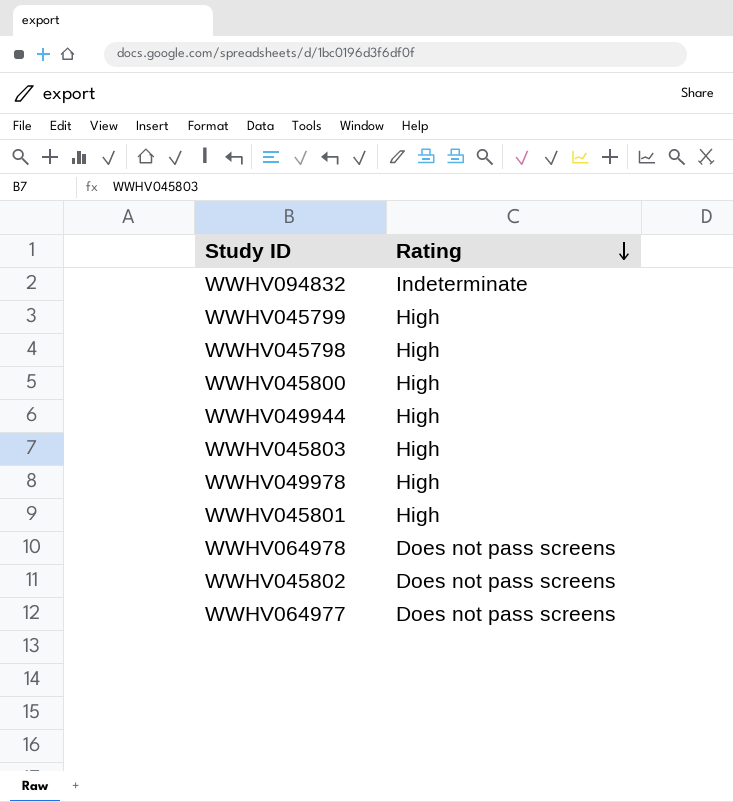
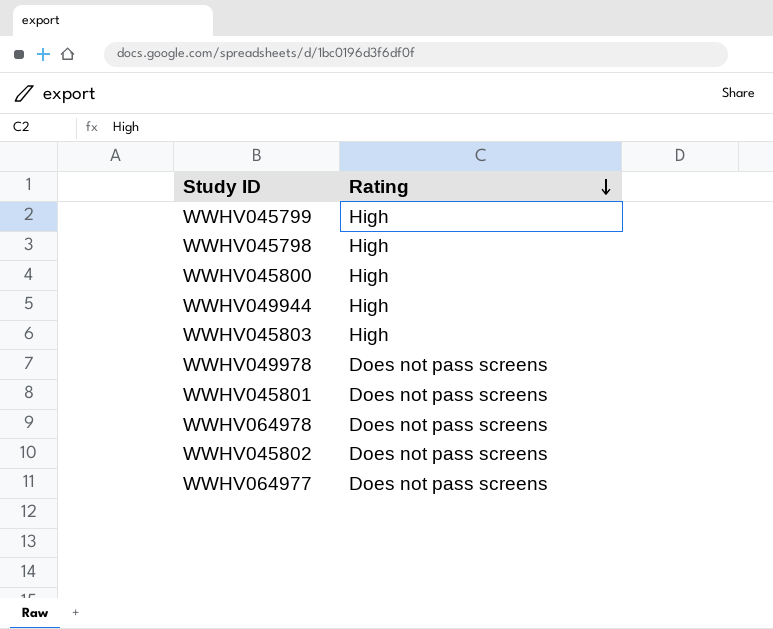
row WWHV094832: Indeterminate -> none
WWHV049978 | Rating: High -> Does not pass screens
WWHV045801 | Rating: High -> Does not pass screens

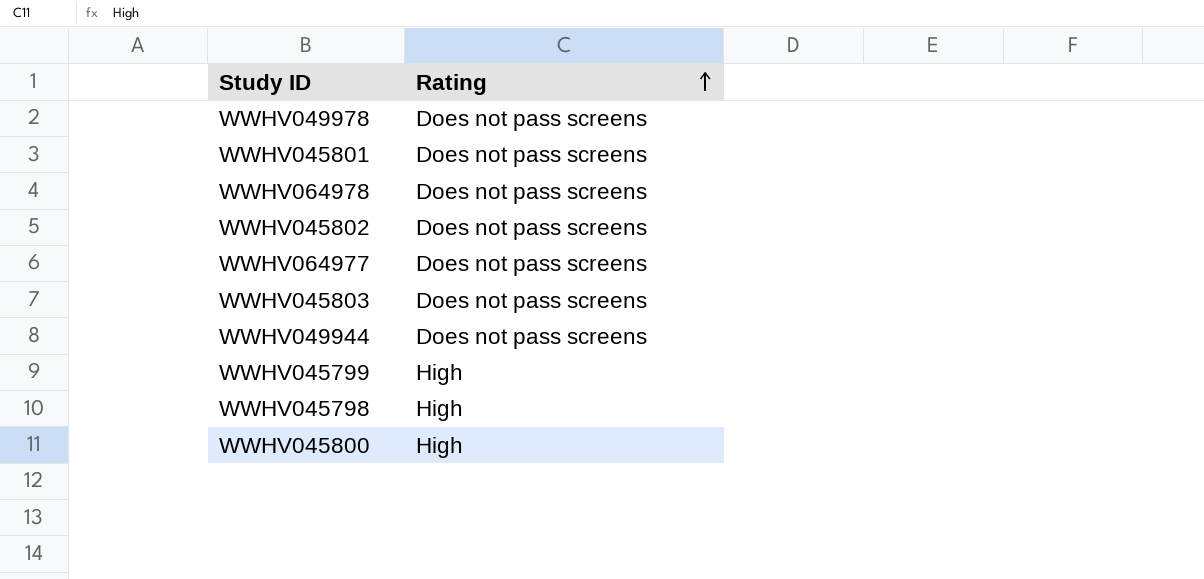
row order: Rating descending -> Rating ascending
WWHV045803 | Rating: High -> Does not pass screens
WWHV049944 | Rating: High -> Does not pass screens

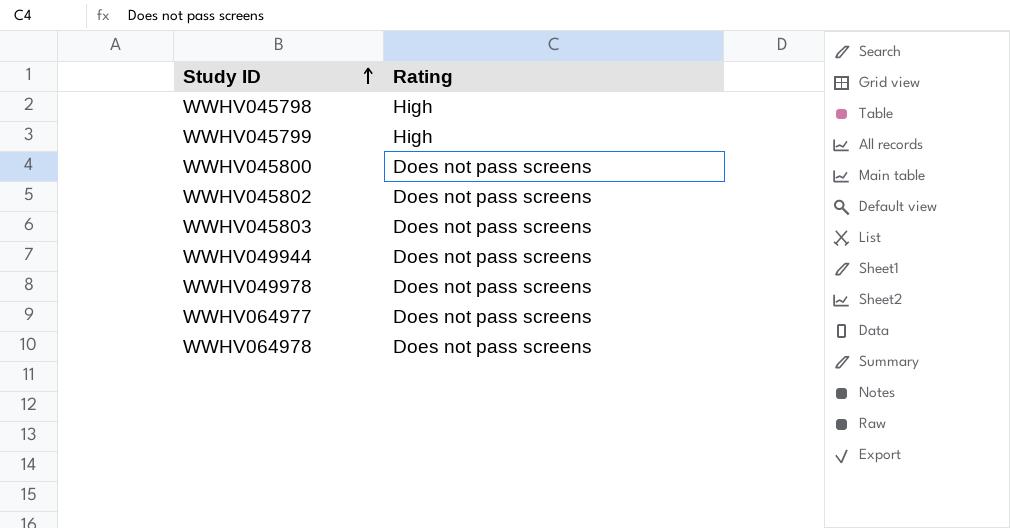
row order: Rating ascending -> Study ID ascending
row WWHV045801: Does not pass screens -> none
WWHV045800 | Rating: High -> Does not pass screens

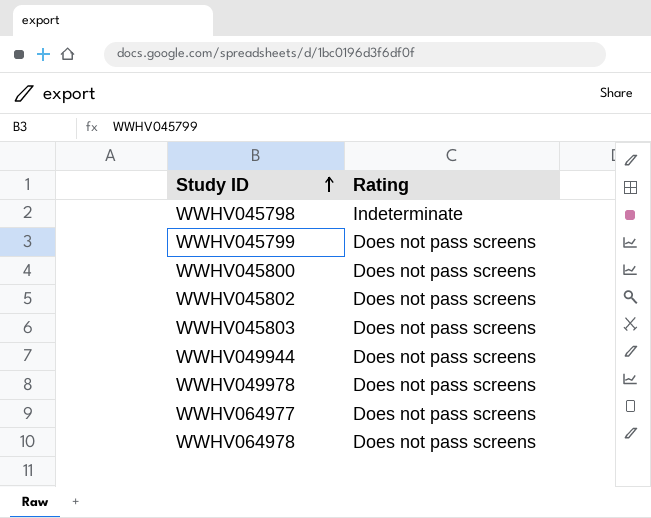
WWHV045798 | Rating: High -> Indeterminate
WWHV045799 | Rating: High -> Does not pass screens

